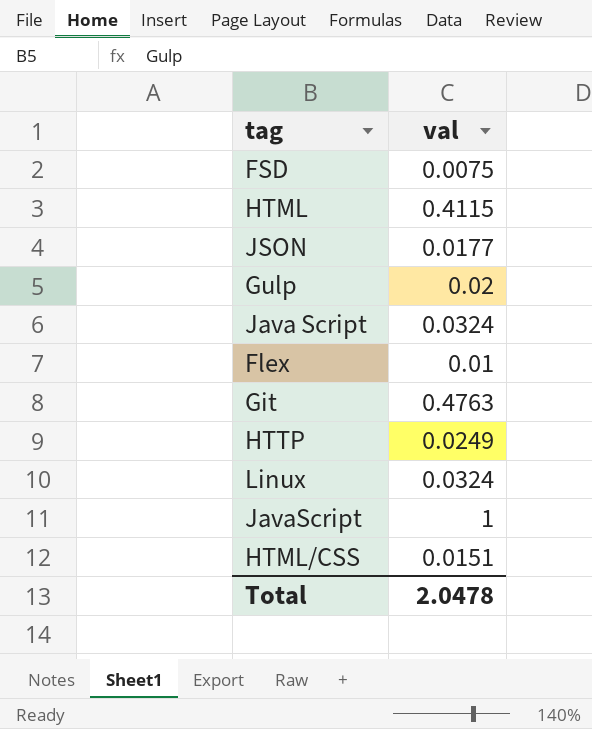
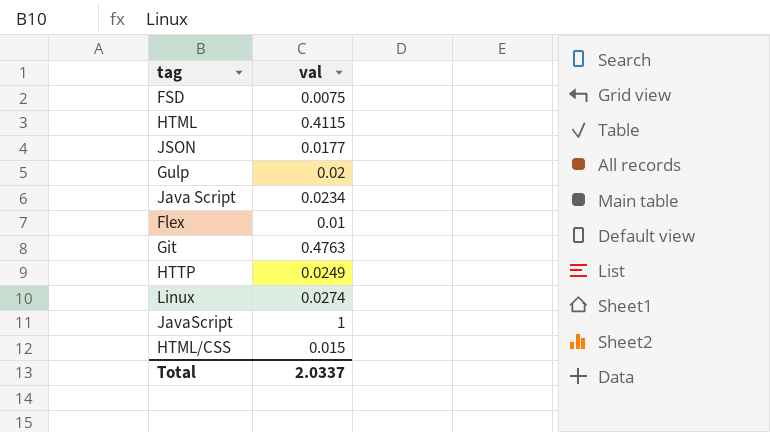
Java Script | val: 0.0324 -> 0.0234
Linux | val: 0.0324 -> 0.0274
HTML/CSS | val: 0.0151 -> 0.015
Total | val: 2.0478 -> 2.0337

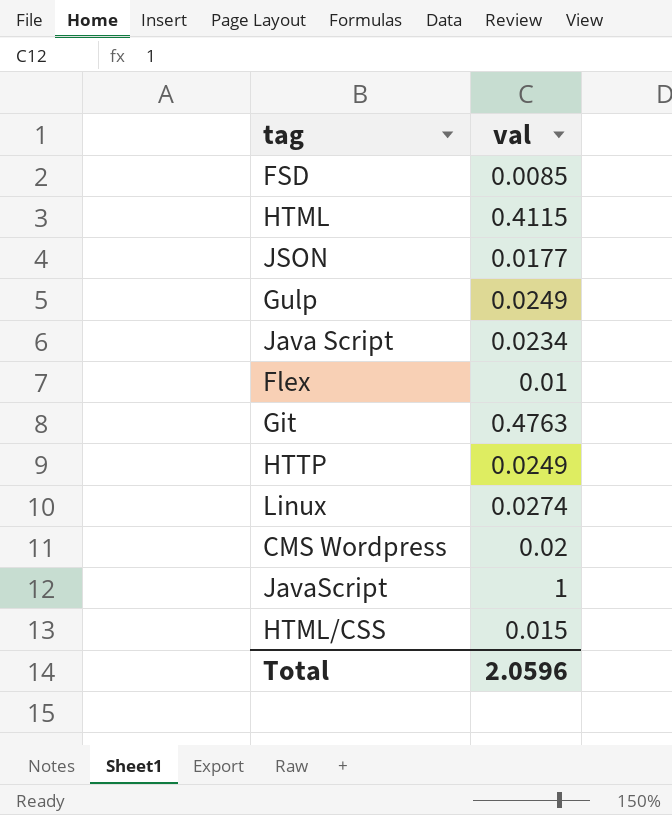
FSD | val: 0.0075 -> 0.0085
Gulp | val: 0.02 -> 0.0249
row CMS Wordpress: none -> 0.02
Total | val: 2.0337 -> 2.0596

